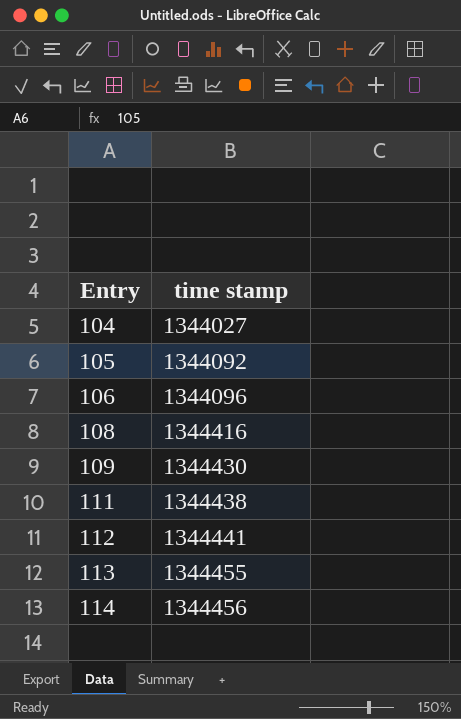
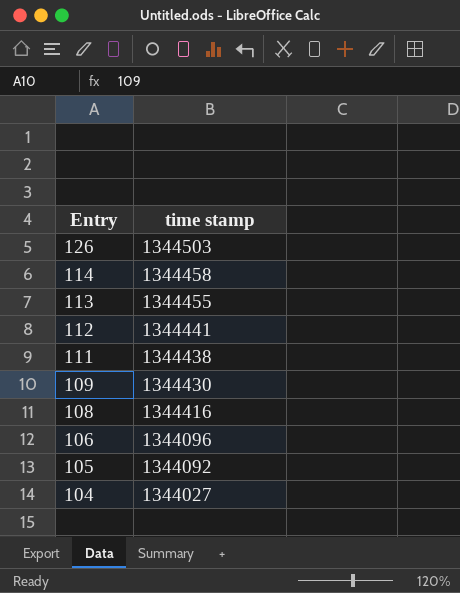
row order: Entry ascending -> Entry descending
row 126: none -> 1344503
114 | time stamp: 1344456 -> 1344458

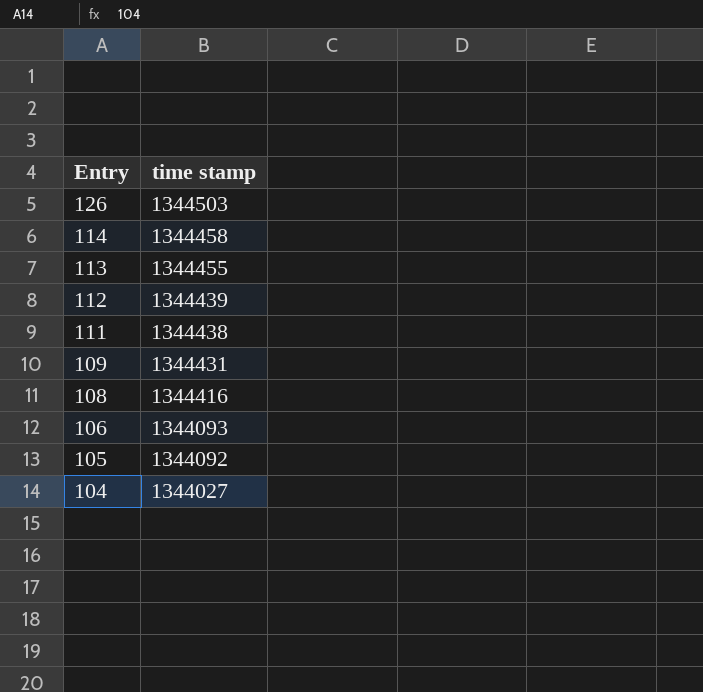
112 | time stamp: 1344441 -> 1344439
109 | time stamp: 1344430 -> 1344431
106 | time stamp: 1344096 -> 1344093

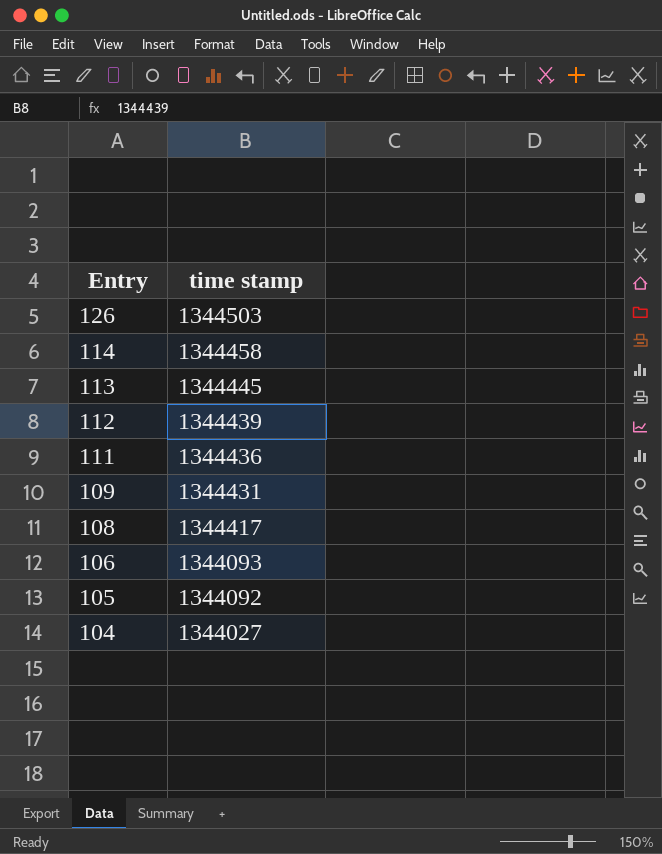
113 | time stamp: 1344455 -> 1344445
111 | time stamp: 1344438 -> 1344436
108 | time stamp: 1344416 -> 1344417

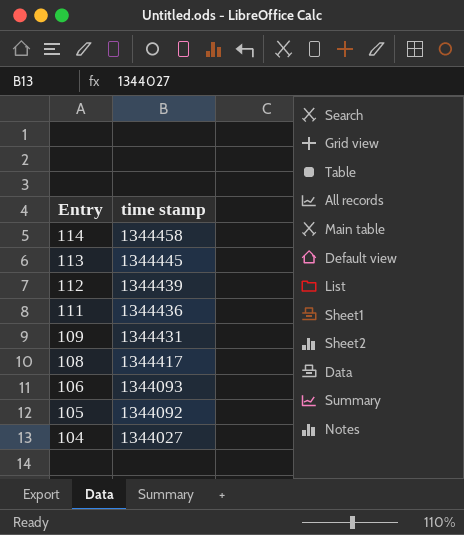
row 126: 1344503 -> none

